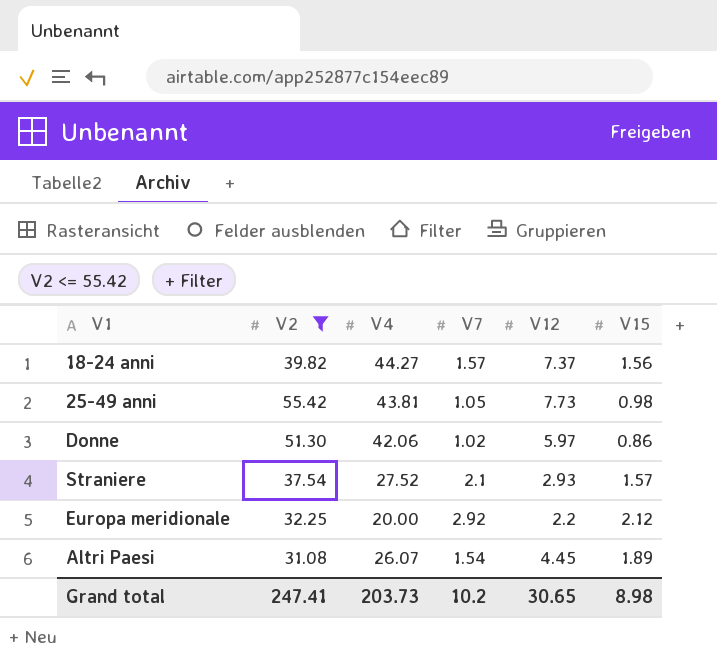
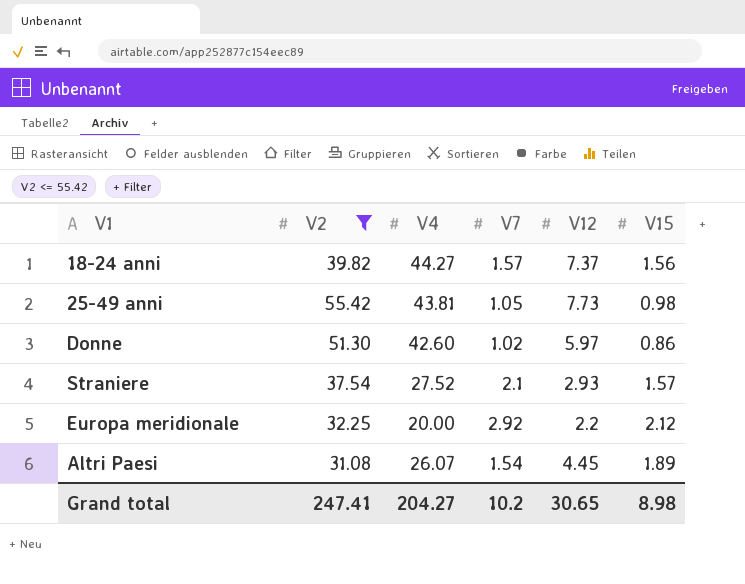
Donne | V4: 42.06 -> 42.60
Grand total | V4: 203.73 -> 204.27

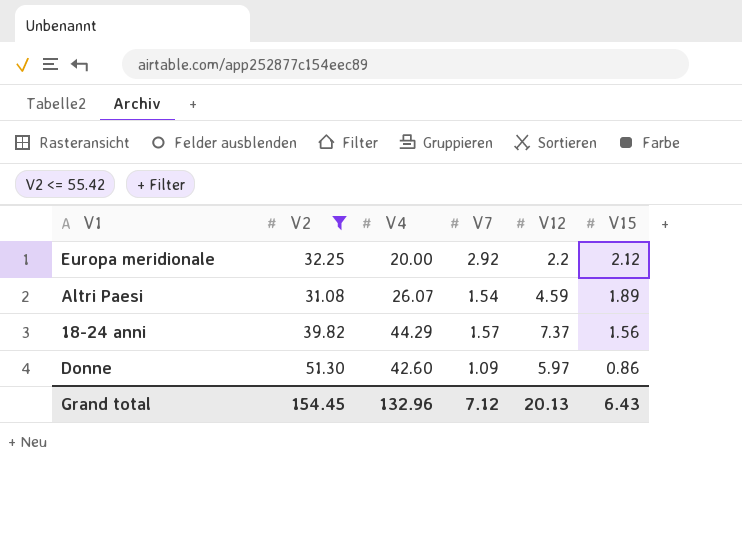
row order: none -> V15 descending
row 25-49 anni: 55.42 | 43.81 | 1.05 | 7.73 | 0.98 -> none
row Straniere: 37.54 | 27.52 | 2.1 | 2.93 | 1.57 -> none
Altri Paesi | V12: 4.45 -> 4.59
18-24 anni | V4: 44.27 -> 44.29
Donne | V7: 1.02 -> 1.09
Grand total | V2: 247.41 -> 154.45
Grand total | V4: 204.27 -> 132.96
Grand total | V7: 10.2 -> 7.12
Grand total | V12: 30.65 -> 20.13
Grand total | V15: 8.98 -> 6.43

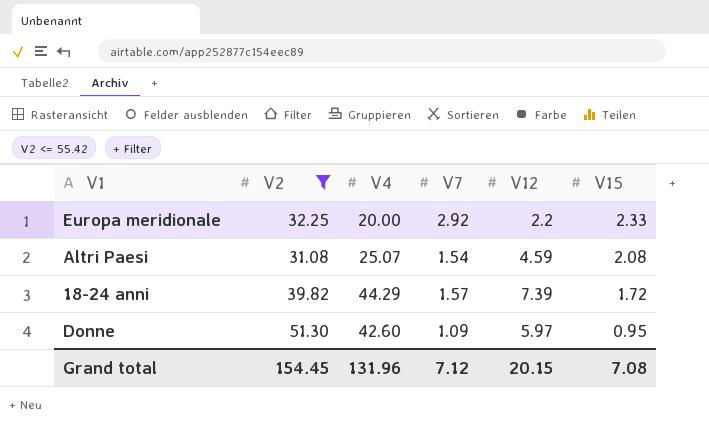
Europa meridionale | V15: 2.12 -> 2.33
Altri Paesi | V4: 26.07 -> 25.07
Altri Paesi | V15: 1.89 -> 2.08
18-24 anni | V12: 7.37 -> 7.39
18-24 anni | V15: 1.56 -> 1.72
Donne | V15: 0.86 -> 0.95
Grand total | V4: 132.96 -> 131.96
Grand total | V12: 20.13 -> 20.15
Grand total | V15: 6.43 -> 7.08

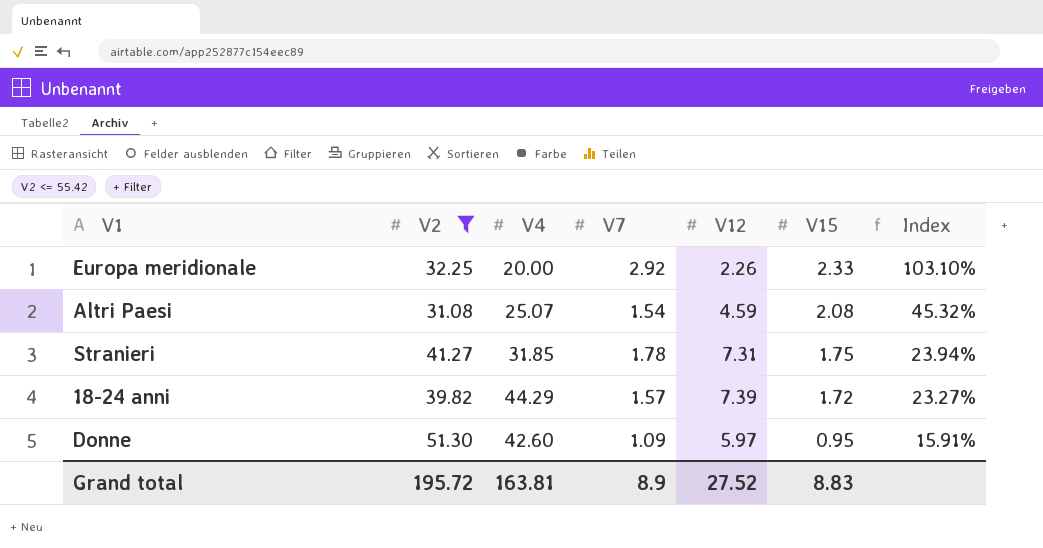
column Index | formula: none -> [V15] / [V12]
Europa meridionale | V12: 2.2 -> 2.26
row Stranieri: none -> 41.27 | 31.85 | 1.78 | 7.31 | 1.75 | 23.94%
Grand total | V2: 154.45 -> 195.72
Grand total | V4: 131.96 -> 163.81
Grand total | V7: 7.12 -> 8.9
Grand total | V12: 20.15 -> 27.52
Grand total | V15: 7.08 -> 8.83

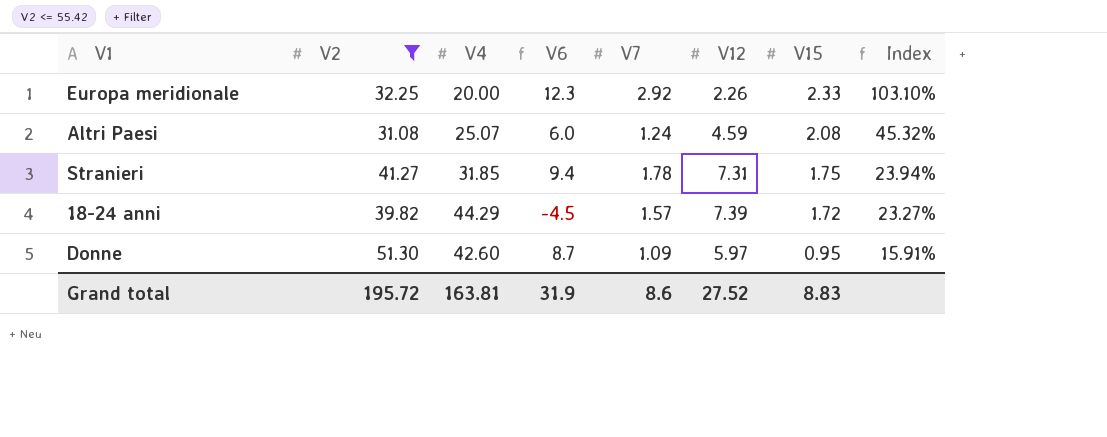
column V6 | formula: none -> [V2] - [V4]
Altri Paesi | V7: 1.54 -> 1.24
Grand total | V7: 8.9 -> 8.6

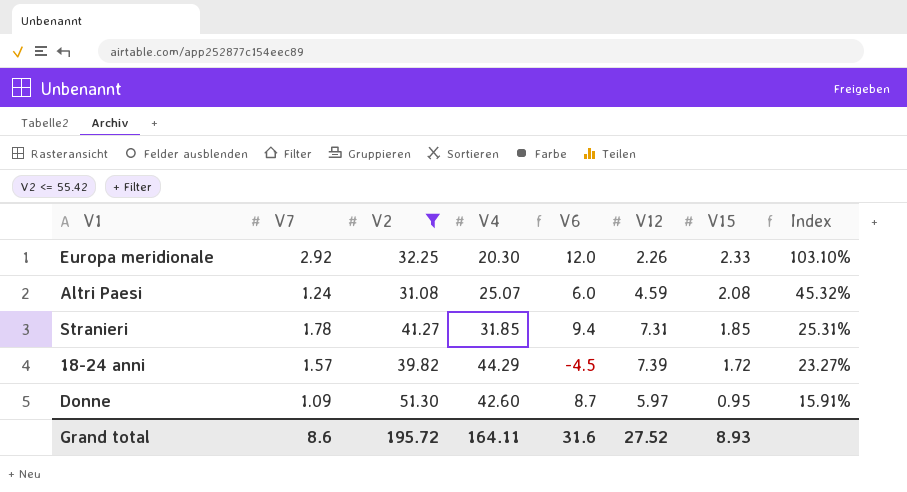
column V7 | position: 5 -> 2
Europa meridionale | V4: 20.00 -> 20.30
Europa meridionale | V6: 12.3 -> 12.0
Stranieri | V15: 1.75 -> 1.85
Stranieri | Index: 23.94% -> 25.31%
Grand total | V4: 163.81 -> 164.11
Grand total | V6: 31.9 -> 31.6
Grand total | V15: 8.83 -> 8.93

